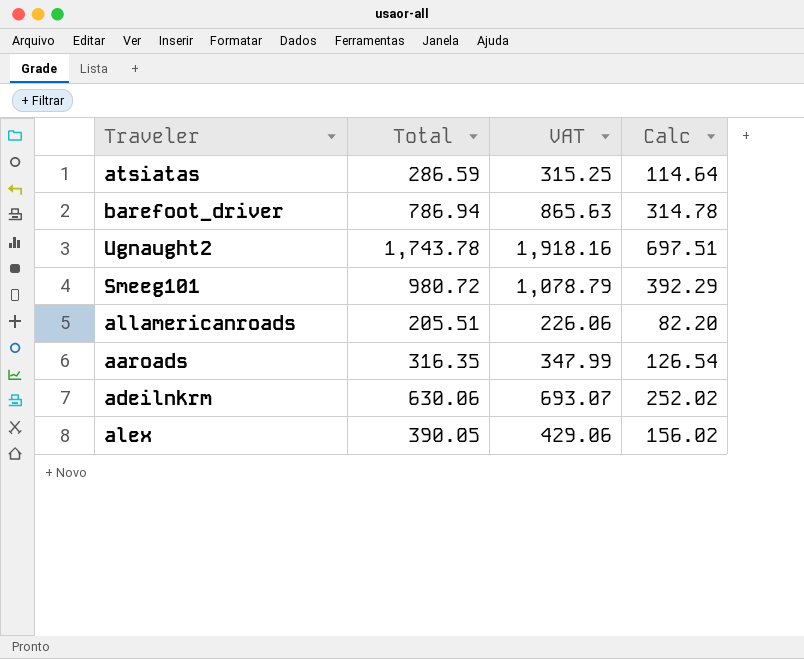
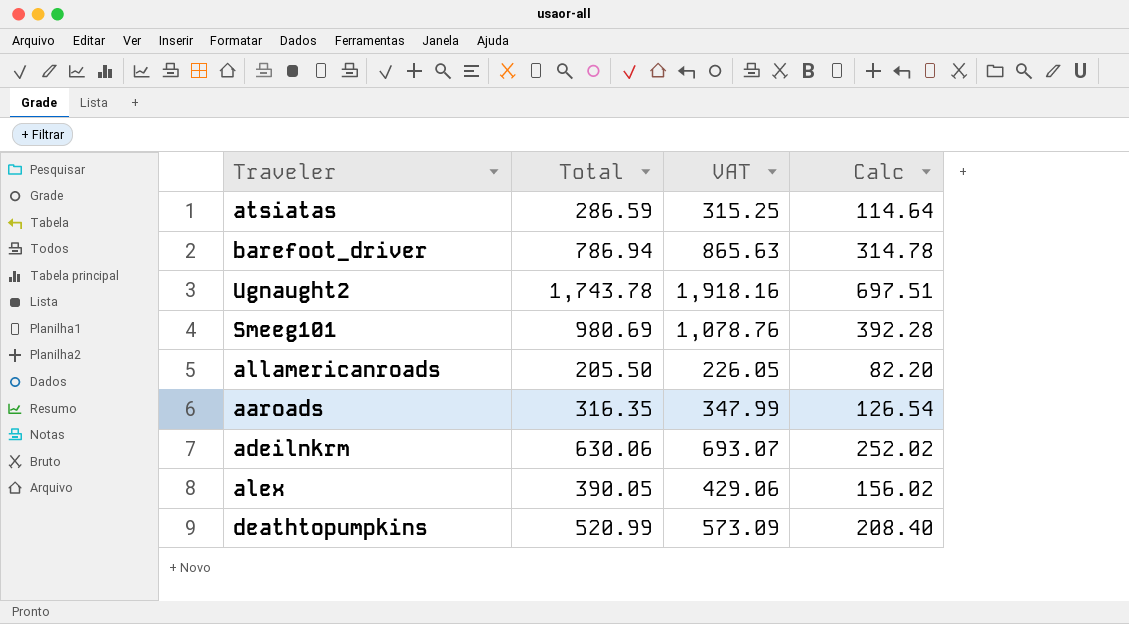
Smeeg101 | Total: 980.72 -> 980.69
Smeeg101 | VAT: 1,078.79 -> 1,078.76
Smeeg101 | Calc: 392.29 -> 392.28
allamericanroads | Total: 205.51 -> 205.50
allamericanroads | VAT: 226.06 -> 226.05
row deathtopumpkins: none -> 520.99 | 573.09 | 208.40

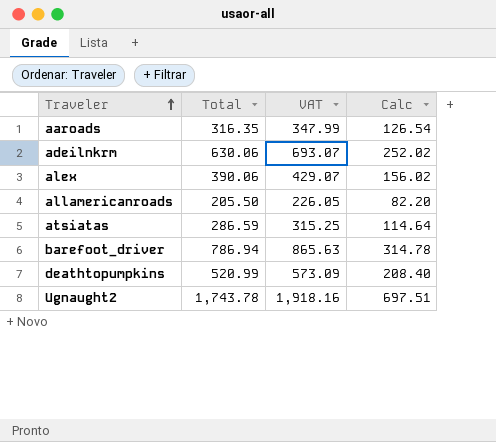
row order: none -> Traveler ascending
row Smeeg101: 980.69 | 1,078.76 | 392.28 -> none
alex | Total: 390.05 -> 390.06
alex | VAT: 429.06 -> 429.07

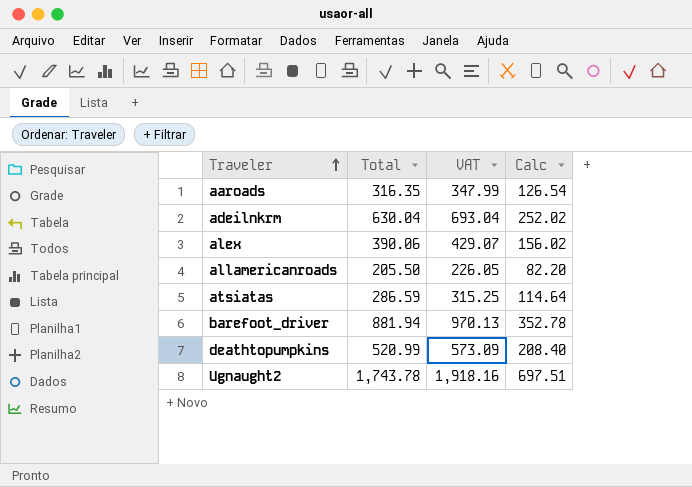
adeilnkrm | Total: 630.06 -> 630.04
adeilnkrm | VAT: 693.07 -> 693.04
barefoot_driver | Total: 786.94 -> 881.94
barefoot_driver | VAT: 865.63 -> 970.13
barefoot_driver | Calc: 314.78 -> 352.78

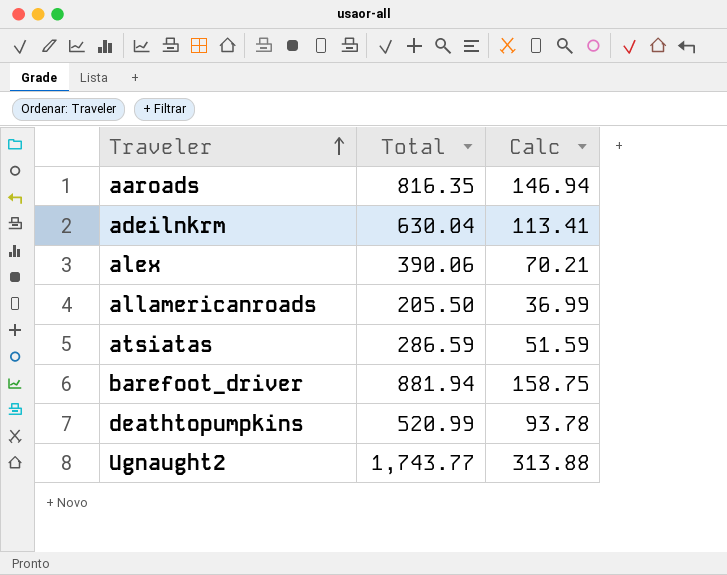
column VAT | formula: [Total] * 1.1 -> none
column Calc | formula: [Total] * 0.4 -> [Total] * 0.18
aaroads | Total: 316.35 -> 816.35
Ugnaught2 | Total: 1,743.78 -> 1,743.77

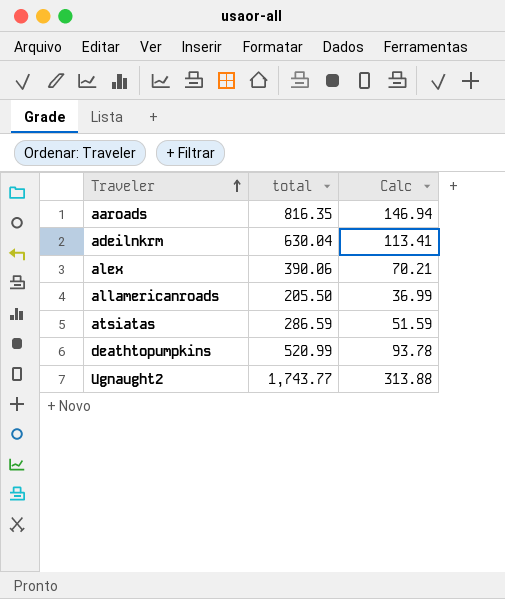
column name: Total -> total
row barefoot_driver: 881.94 | 158.75 -> none

